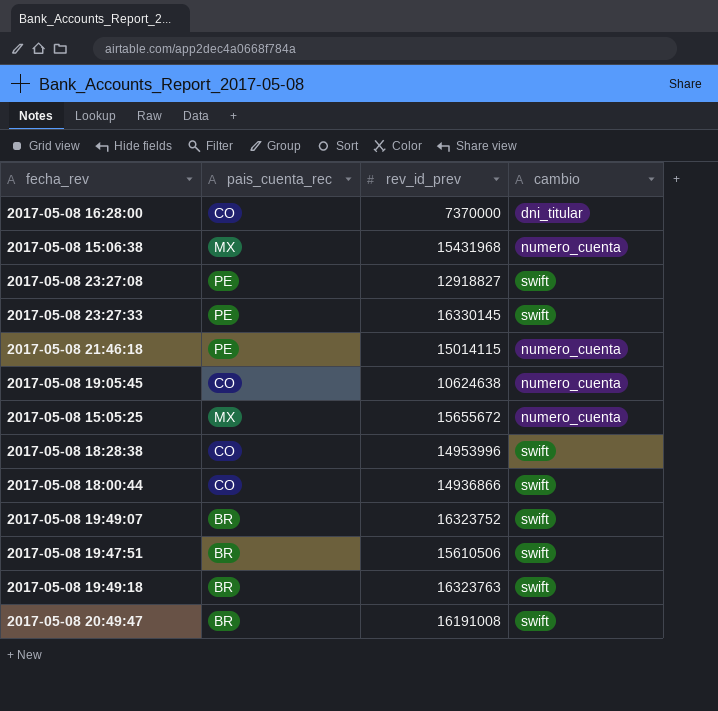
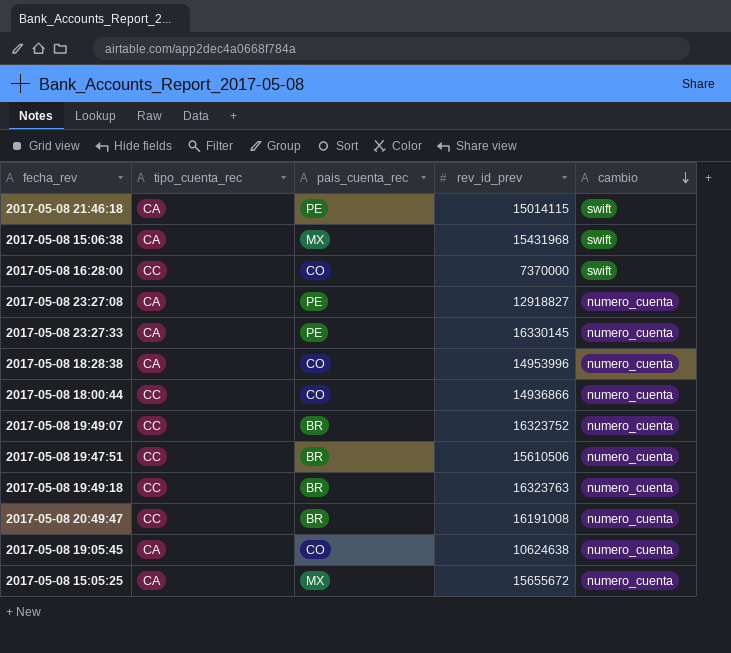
row order: none -> cambio descending
column tipo_cuenta_rec | position: none -> 2
2017-05-08 21:46:18 | cambio: numero_cuenta -> swift
2017-05-08 15:06:38 | cambio: numero_cuenta -> swift
2017-05-08 16:28:00 | cambio: dni_titular -> swift
2017-05-08 23:27:08 | cambio: swift -> numero_cuenta
2017-05-08 23:27:33 | cambio: swift -> numero_cuenta
2017-05-08 18:28:38 | cambio: swift -> numero_cuenta
2017-05-08 18:00:44 | cambio: swift -> numero_cuenta
2017-05-08 19:49:07 | cambio: swift -> numero_cuenta
2017-05-08 19:47:51 | cambio: swift -> numero_cuenta
2017-05-08 19:49:18 | cambio: swift -> numero_cuenta
2017-05-08 20:49:47 | cambio: swift -> numero_cuenta

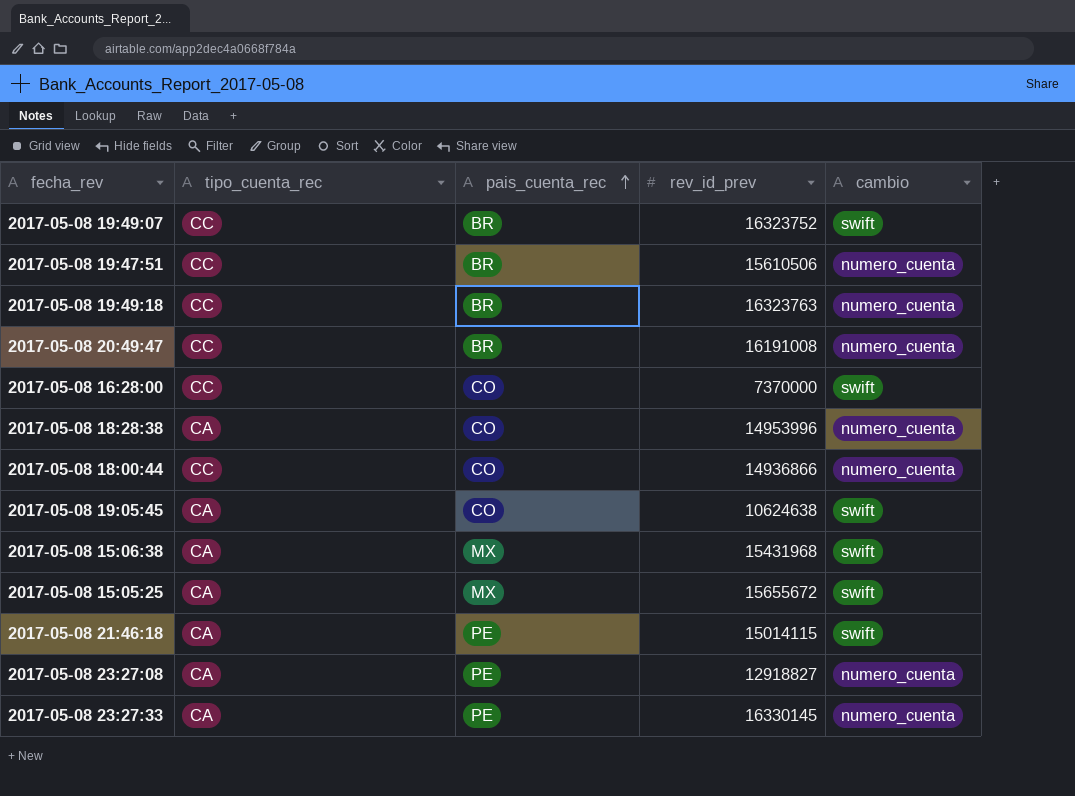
row order: cambio descending -> pais_cuenta_rec ascending
2017-05-08 19:49:07 | cambio: numero_cuenta -> swift
2017-05-08 19:05:45 | cambio: numero_cuenta -> swift
2017-05-08 15:05:25 | cambio: numero_cuenta -> swift

